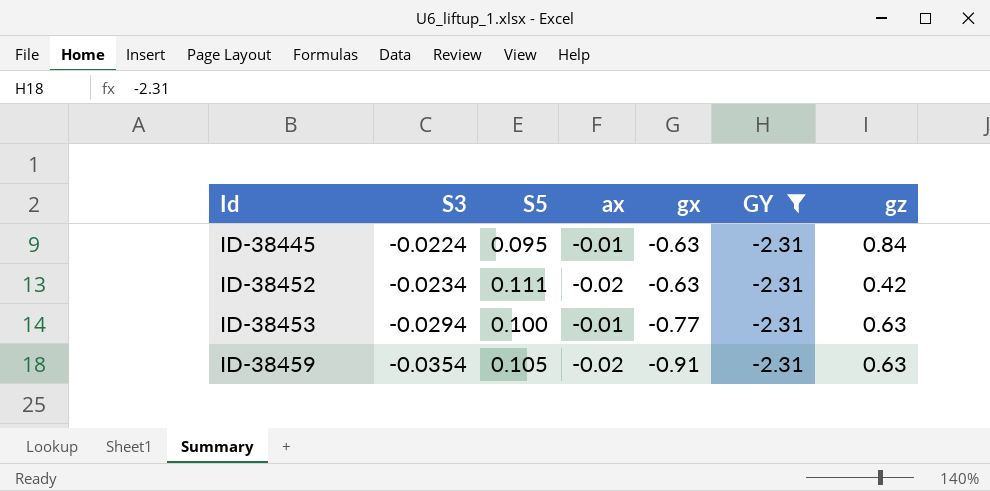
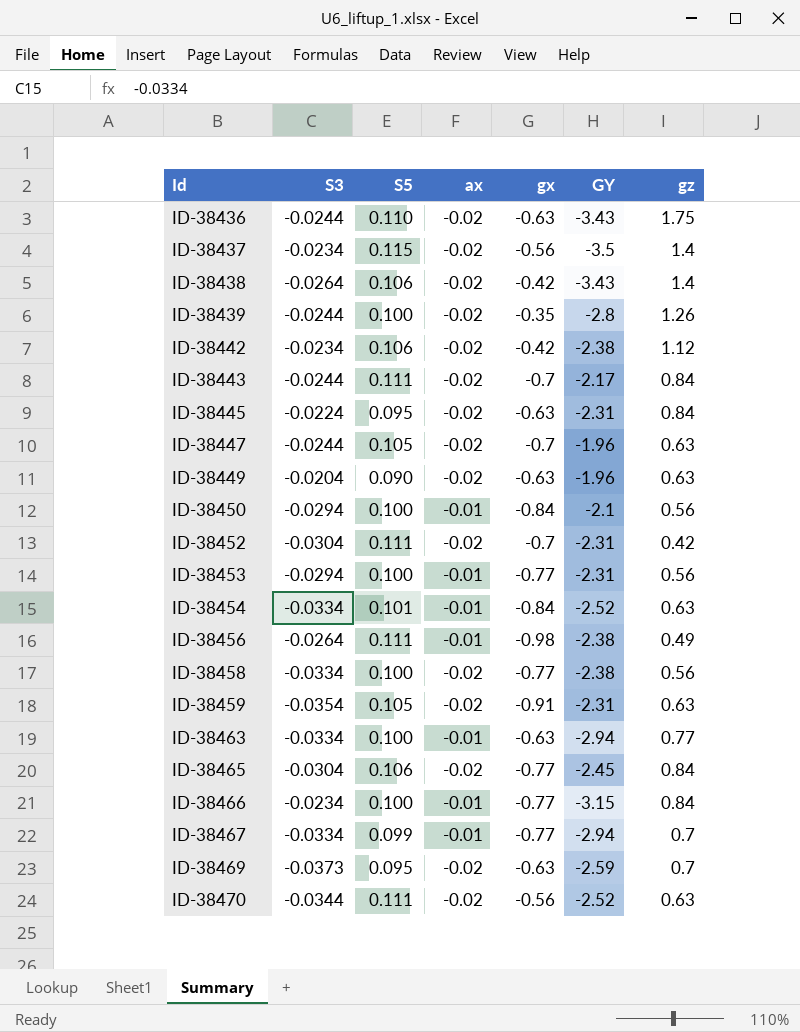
filter: GY = -2.31 -> none
ID-38445 | ax: -0.01 -> -0.02
ID-38452 | S3: -0.0234 -> -0.0304
ID-38452 | gx: -0.63 -> -0.7
ID-38453 | gz: 0.63 -> 0.56

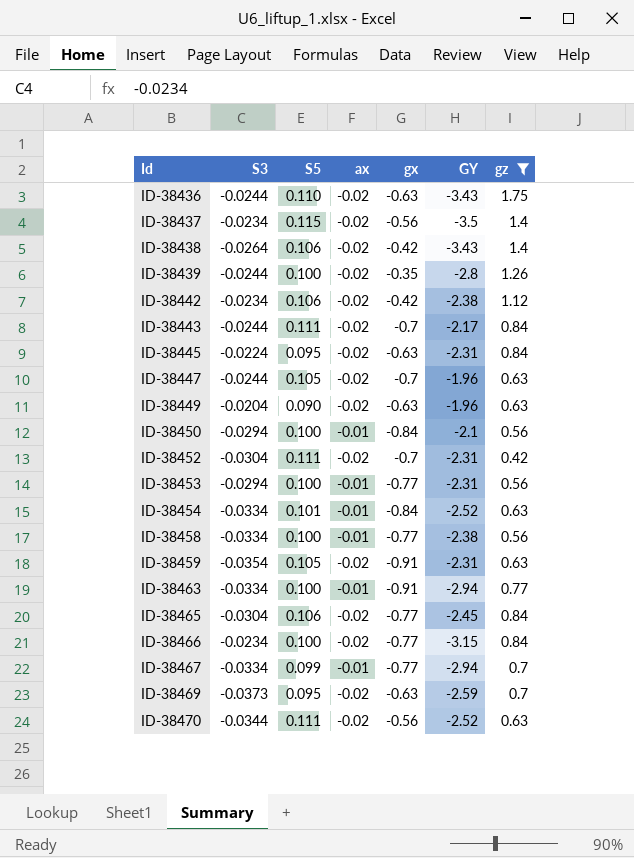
filter: none -> gz != 0.49
ID-38458 | ax: -0.02 -> -0.01
ID-38463 | gx: -0.63 -> -0.91
ID-38466 | ax: -0.01 -> -0.02

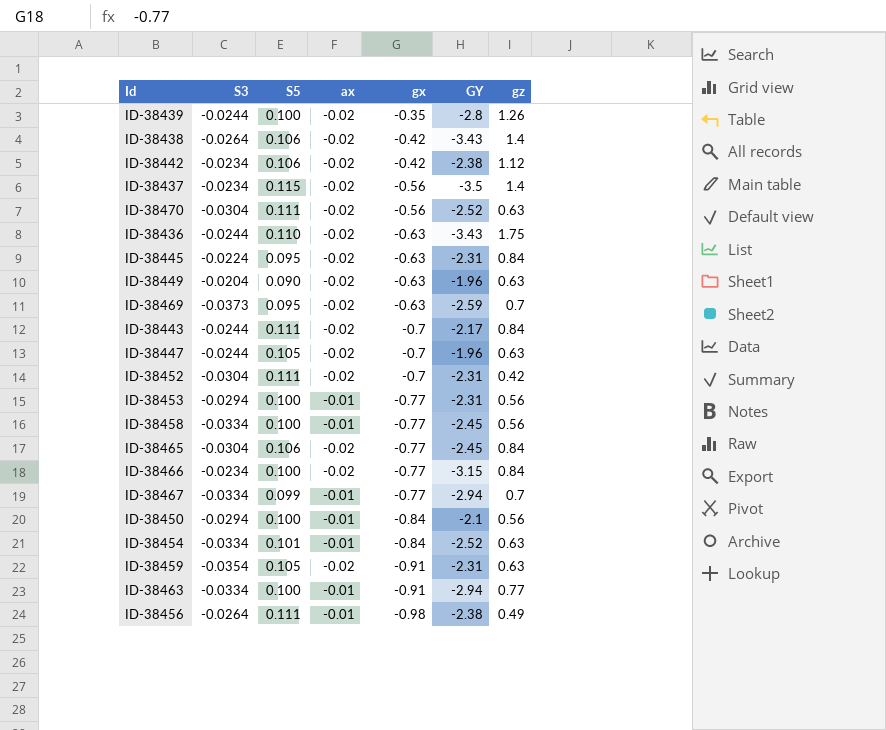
filter: gz != 0.49 -> none
row order: Id ascending -> gx descending
ID-38470 | S3: -0.0344 -> -0.0304
ID-38458 | GY: -2.38 -> -2.45

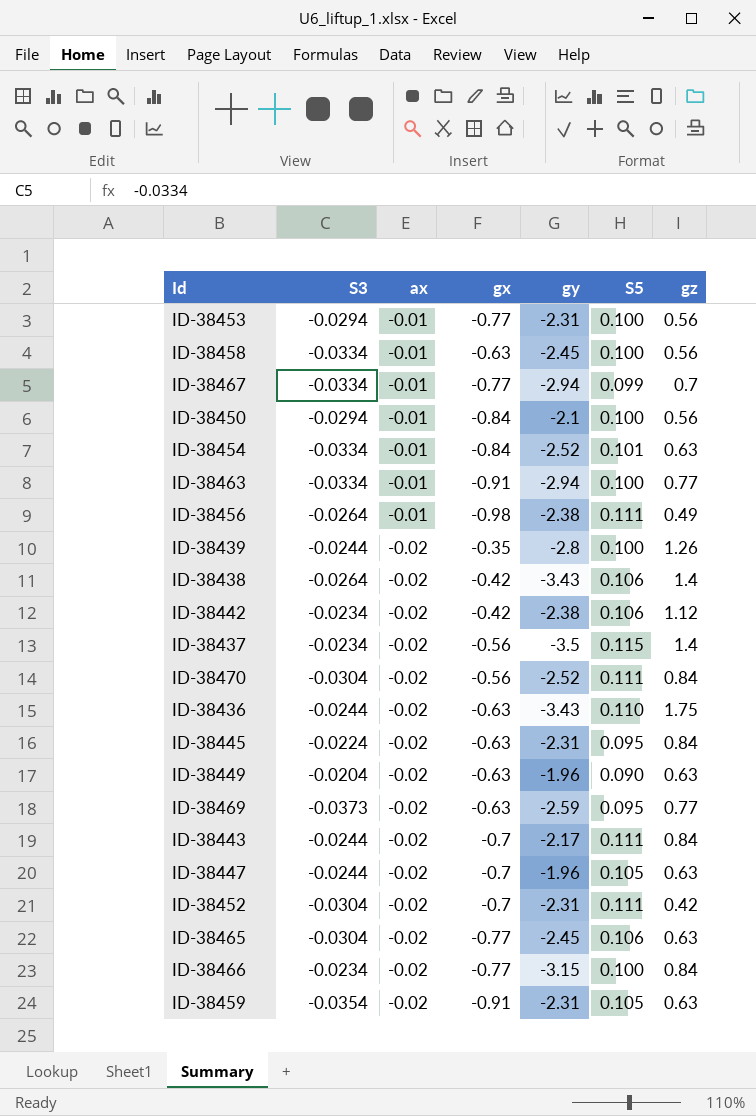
row order: gx descending -> ax descending
column name: GY -> gy
column S5 | position: 3 -> 6
ID-38458 | gx: -0.77 -> -0.63
ID-38470 | gz: 0.63 -> 0.84
ID-38469 | gz: 0.7 -> 0.77
ID-38465 | gz: 0.84 -> 0.63

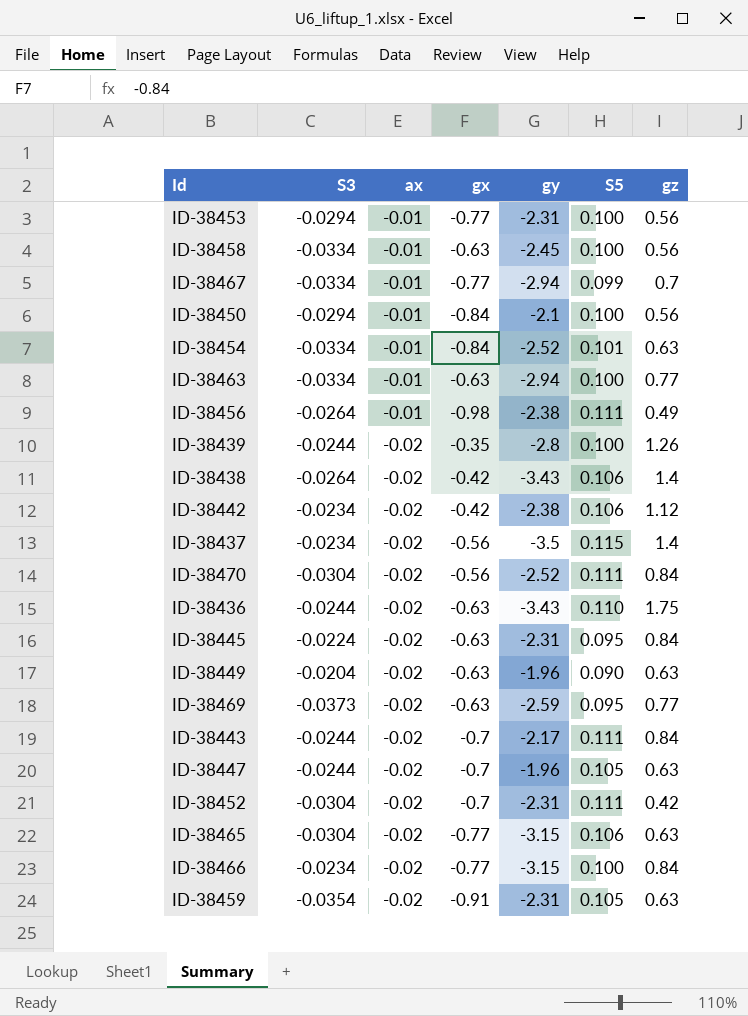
ID-38463 | gx: -0.91 -> -0.63
ID-38465 | gy: -2.45 -> -3.15

